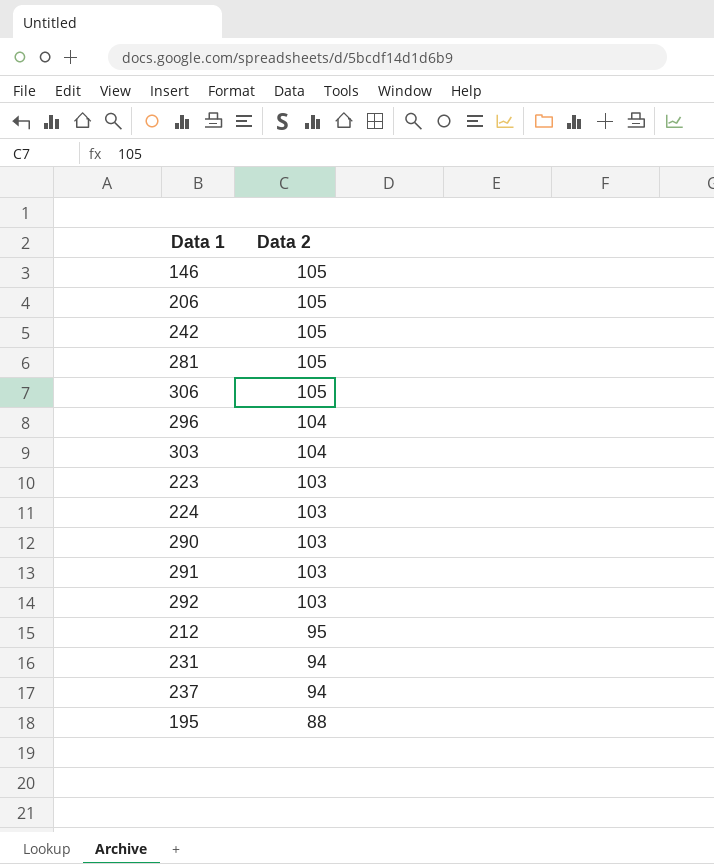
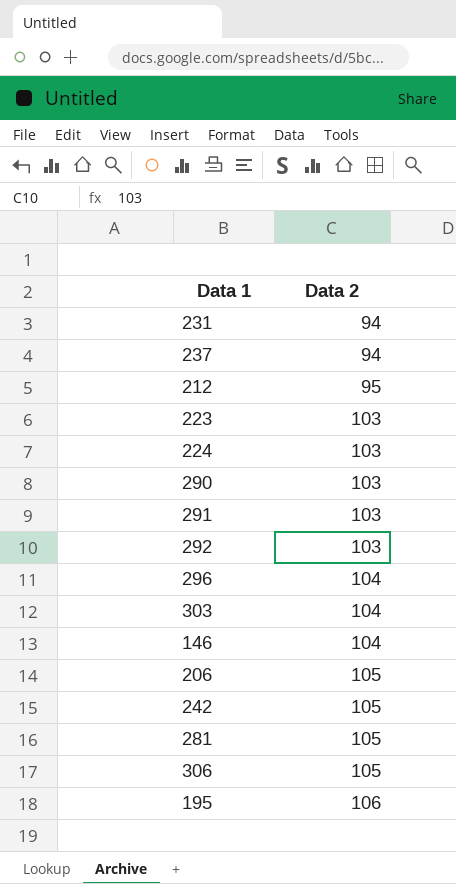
row order: Data 2 descending -> Data 2 ascending
146 | Data 2: 105 -> 104
195 | Data 2: 88 -> 106

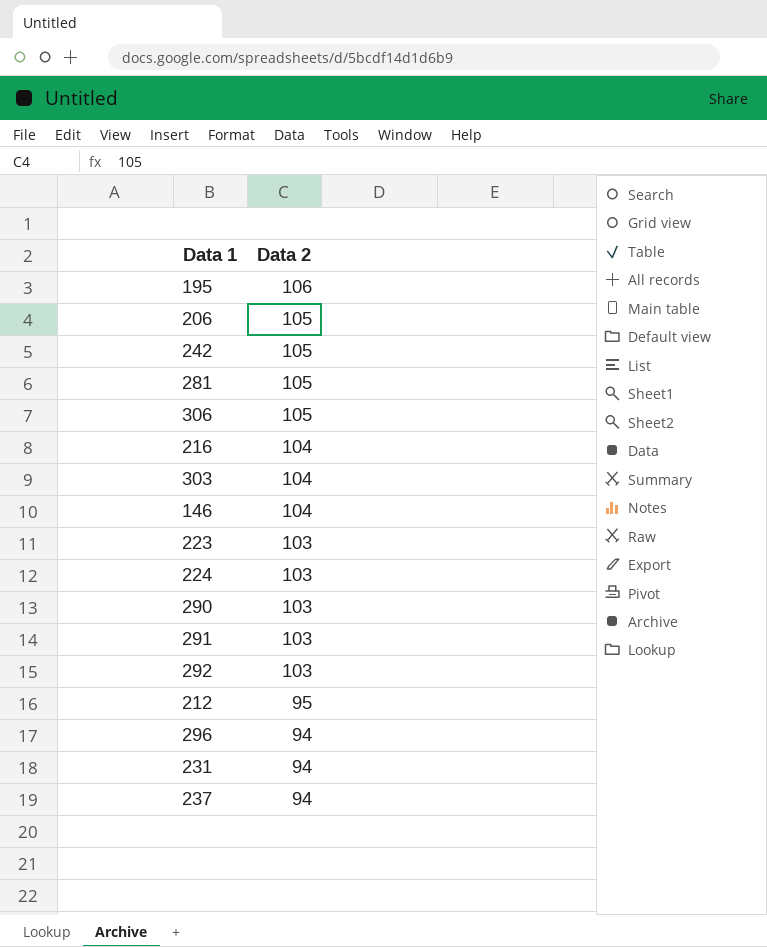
row order: Data 2 ascending -> Data 2 descending
row 216: none -> 104
296 | Data 2: 104 -> 94

